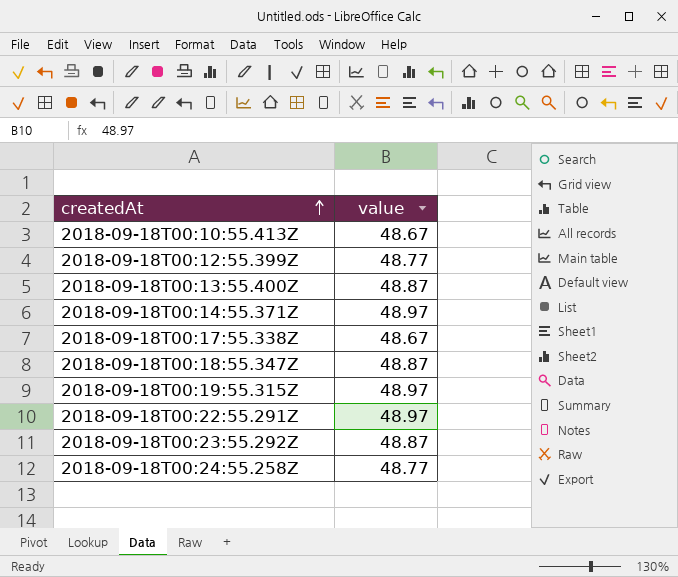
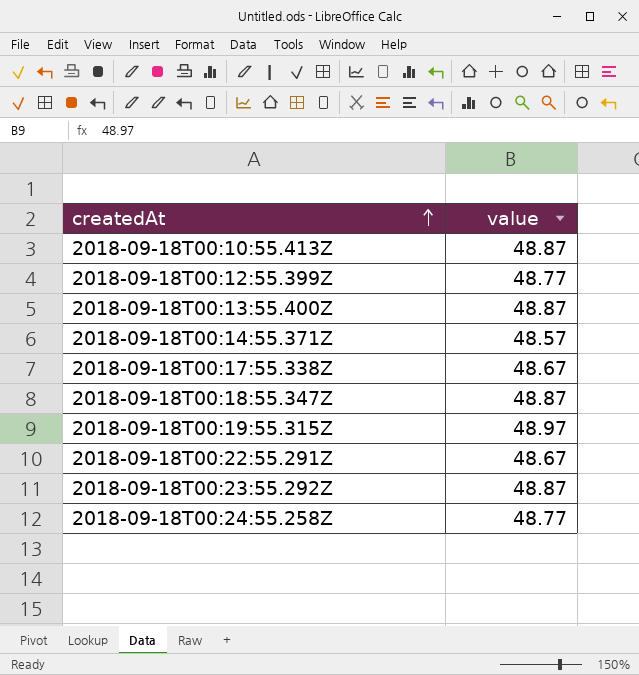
2018-09-18T00:10:55.413Z | value: 48.67 -> 48.87
2018-09-18T00:14:55.371Z | value: 48.97 -> 48.57
2018-09-18T00:22:55.291Z | value: 48.97 -> 48.67

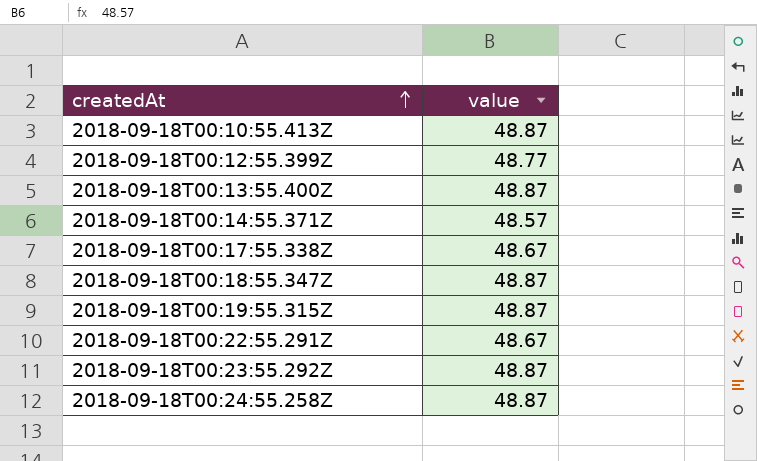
2018-09-18T00:19:55.315Z | value: 48.97 -> 48.87
2018-09-18T00:24:55.258Z | value: 48.77 -> 48.87

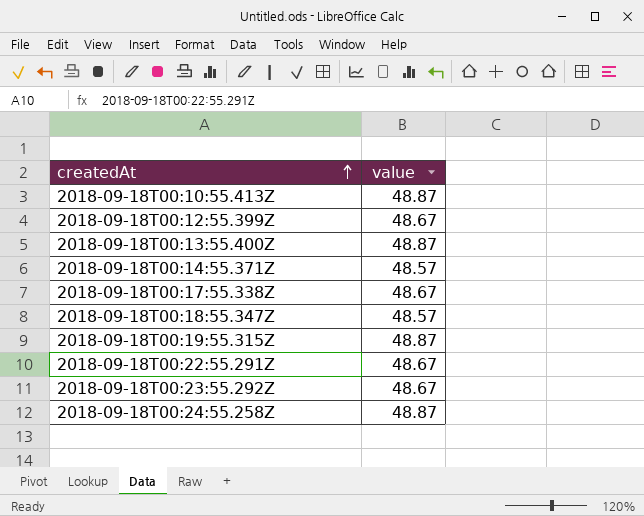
2018-09-18T00:12:55.399Z | value: 48.77 -> 48.67
2018-09-18T00:18:55.347Z | value: 48.87 -> 48.57
2018-09-18T00:23:55.292Z | value: 48.87 -> 48.67

